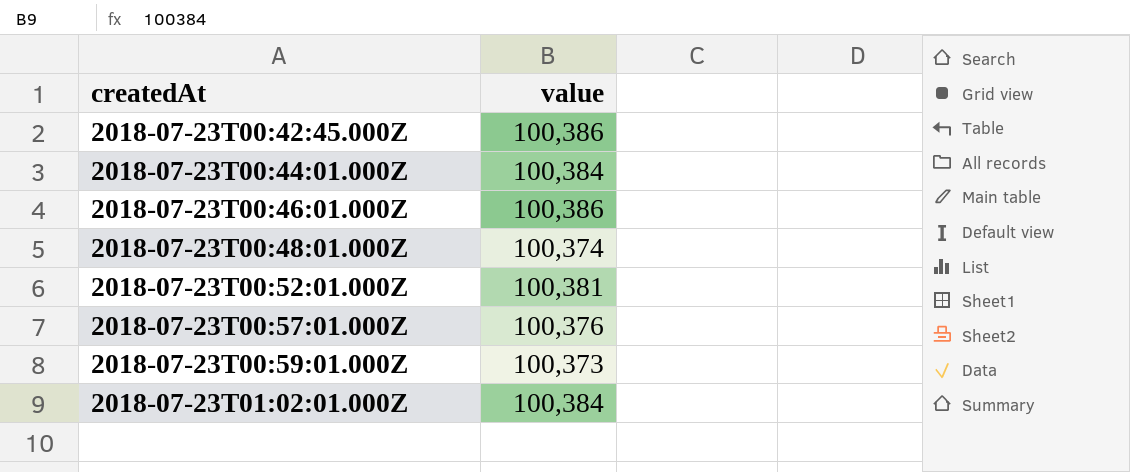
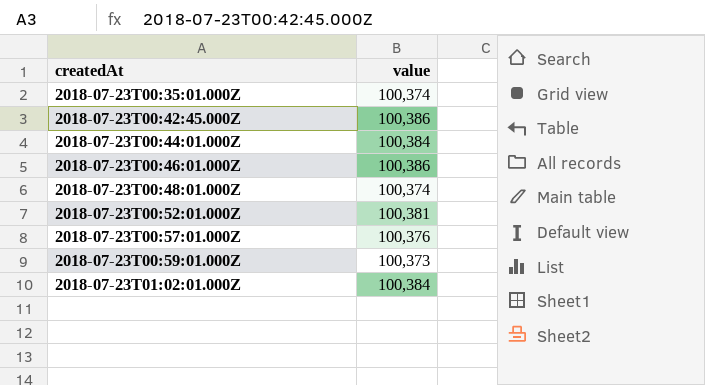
row 2018-07-23T00:35:01.000Z: none -> 100,374

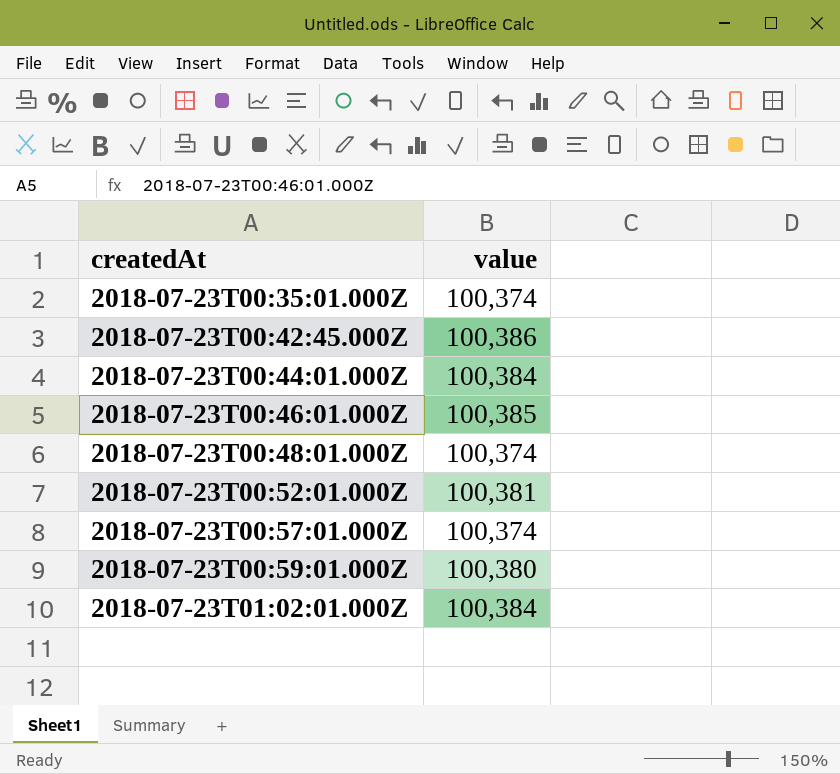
2018-07-23T00:46:01.000Z | value: 100,386 -> 100,385
2018-07-23T00:57:01.000Z | value: 100,376 -> 100,374
2018-07-23T00:59:01.000Z | value: 100,373 -> 100,380

